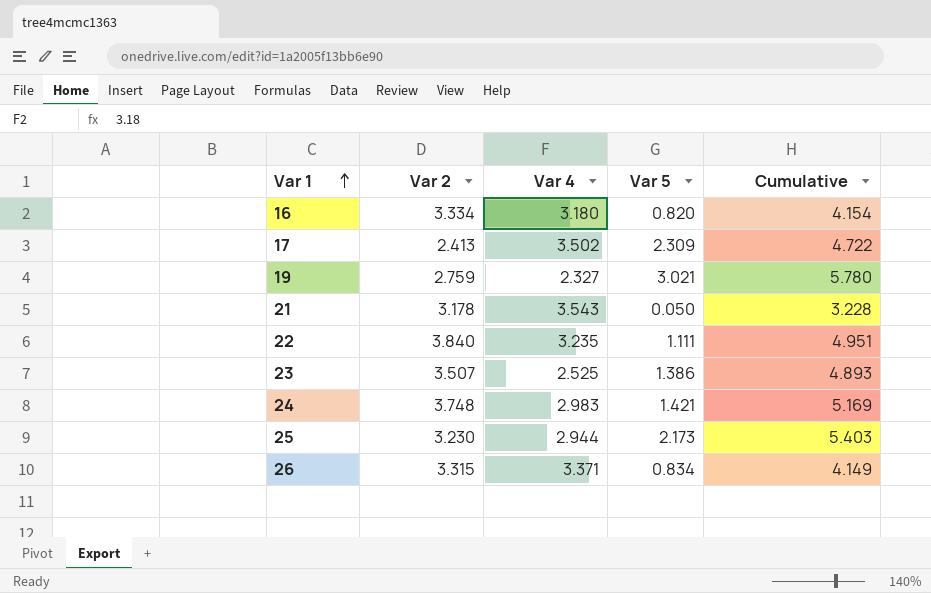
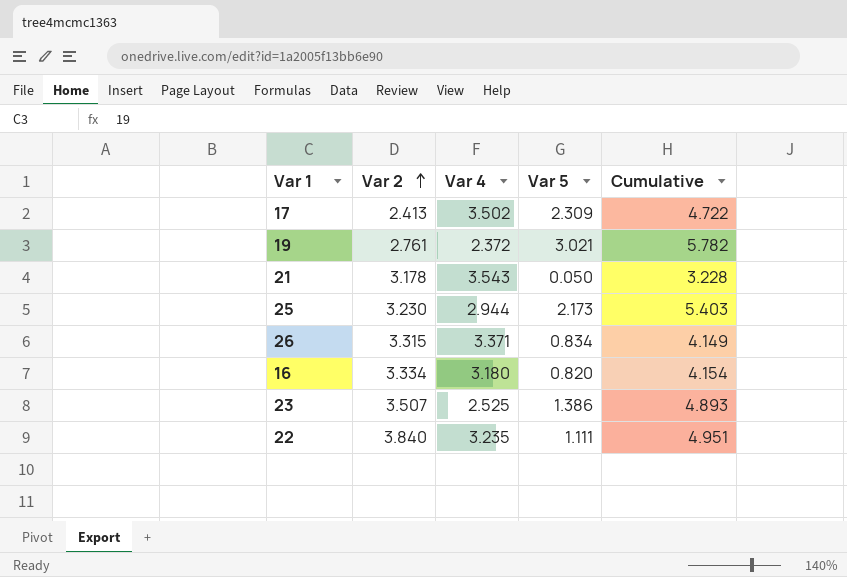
row order: Var 1 ascending -> Var 2 ascending
row 24: 3.748 | 2.983 | 1.421 | 5.169 -> none
19 | Var 2: 2.759 -> 2.761
19 | Var 4: 2.327 -> 2.372
19 | Cumulative: 5.780 -> 5.782

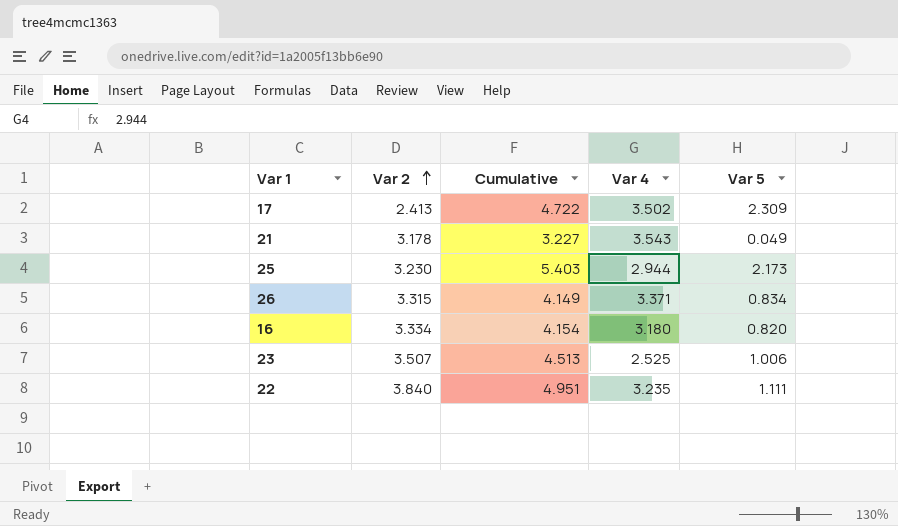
column Cumulative | position: 5 -> 3
row 19: 2.761 | 2.372 | 3.021 | 5.782 -> none
21 | Cumulative: 3.228 -> 3.227
21 | Var 5: 0.050 -> 0.049
23 | Cumulative: 4.893 -> 4.513
23 | Var 5: 1.386 -> 1.006

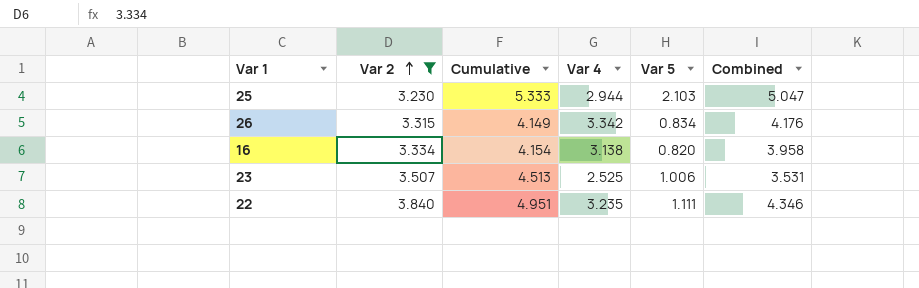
filter: none -> Var 2 >= 3.230
column Combined | formula: none -> [Var 4] + [Var 5]
25 | Cumulative: 5.403 -> 5.333
25 | Var 5: 2.173 -> 2.103
26 | Var 4: 3.371 -> 3.342
16 | Var 4: 3.180 -> 3.138

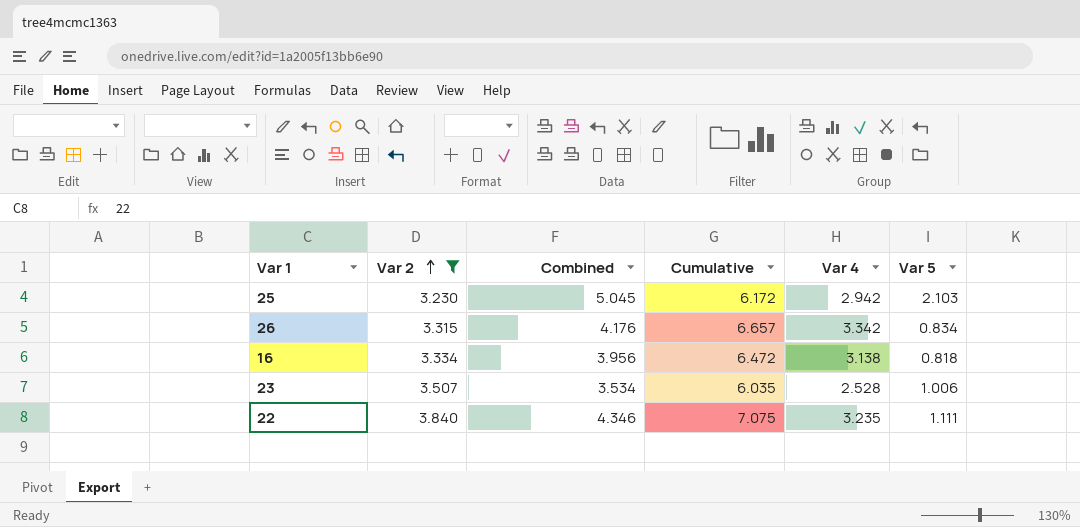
column Combined | position: 6 -> 3
column Cumulative | formula: [Var 2] + [Var 5] -> [Var 2] + [Var 4]
25 | Combined: 5.047 -> 5.045
25 | Var 4: 2.944 -> 2.942
16 | Combined: 3.958 -> 3.956
16 | Var 5: 0.820 -> 0.818
23 | Combined: 3.531 -> 3.534
23 | Var 4: 2.525 -> 2.528

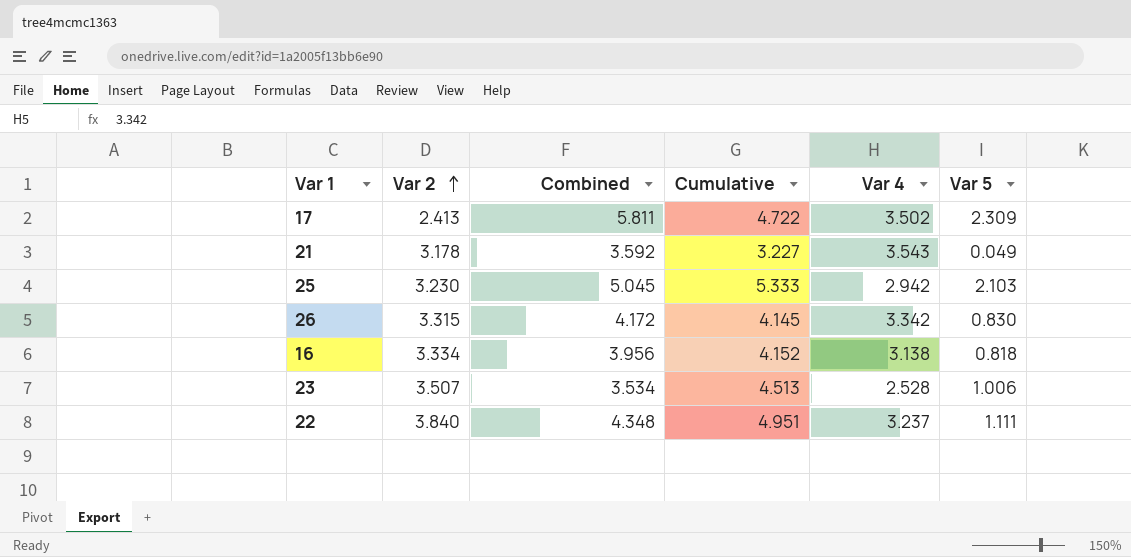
filter: Var 2 >= 3.230 -> none
column Cumulative | formula: [Var 2] + [Var 4] -> [Var 2] + [Var 5]
26 | Combined: 4.176 -> 4.172
26 | Var 5: 0.834 -> 0.830
22 | Combined: 4.346 -> 4.348
22 | Var 4: 3.235 -> 3.237

